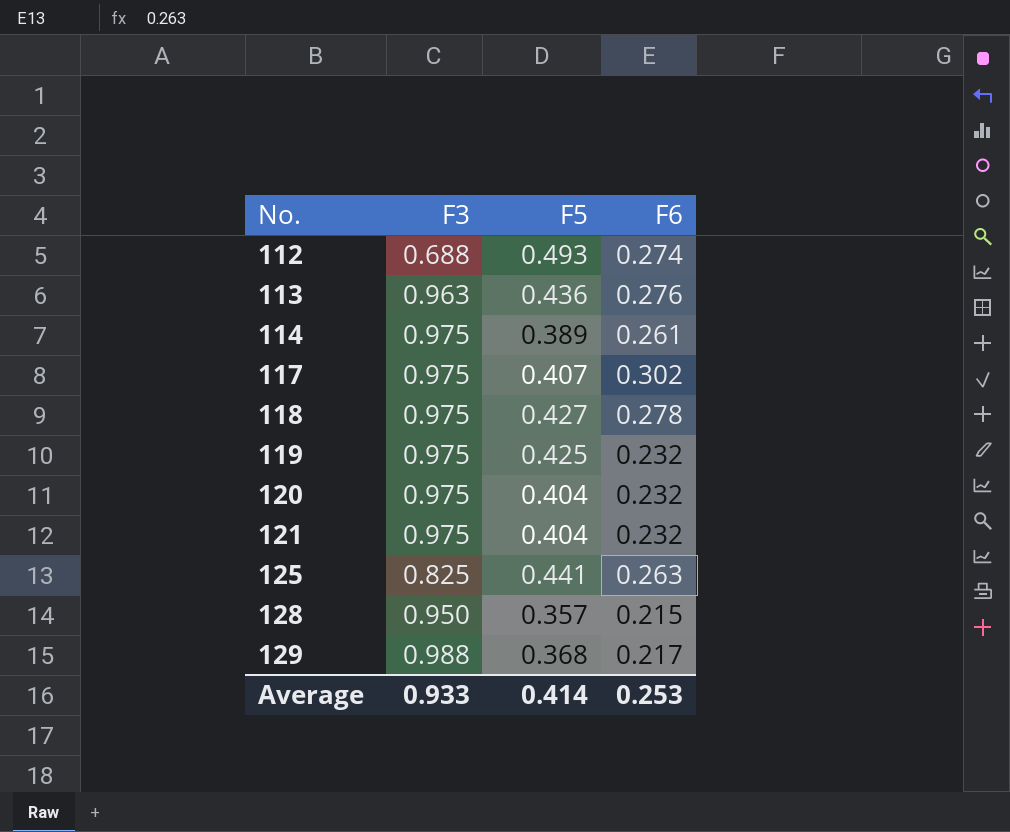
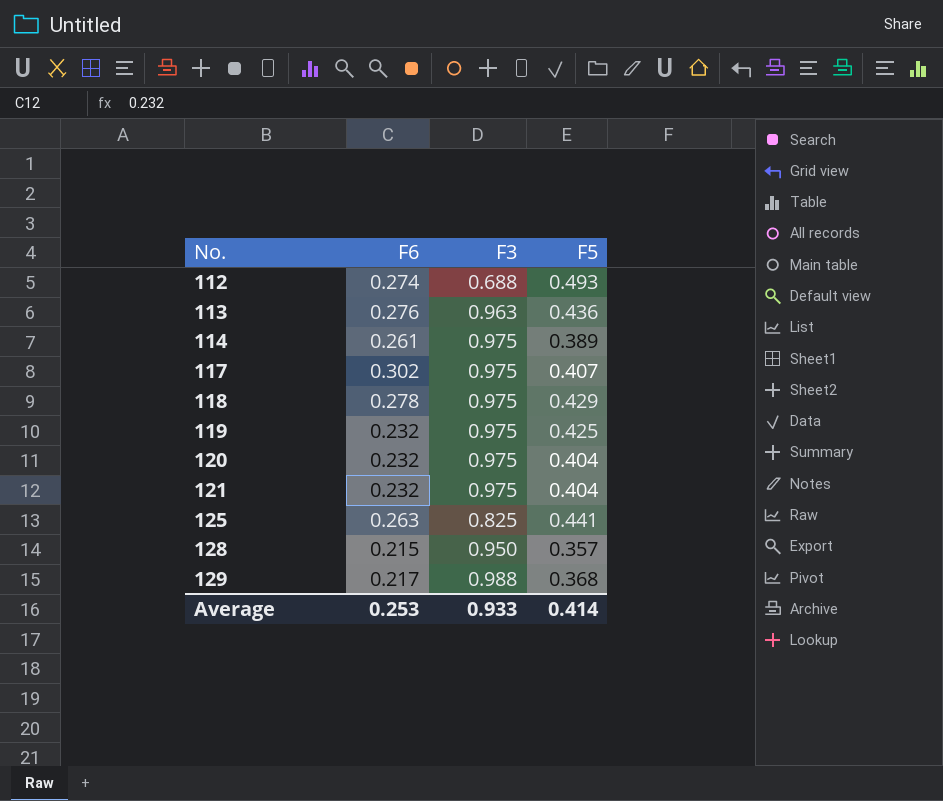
column F6 | position: 4 -> 2
118 | F5: 0.427 -> 0.429

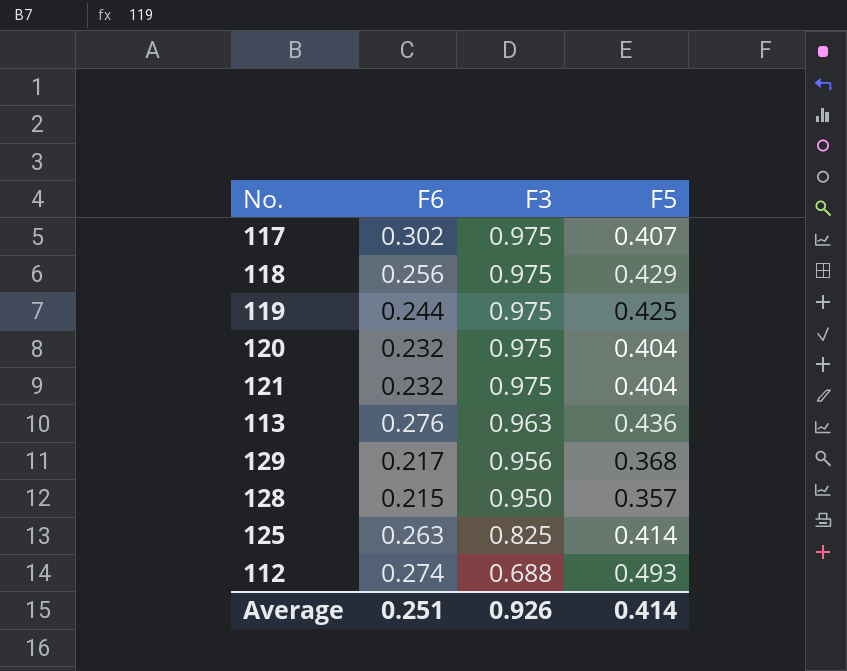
row order: No. ascending -> F3 descending
row 114: 0.261 | 0.975 | 0.389 -> none
118 | F6: 0.278 -> 0.256
119 | F6: 0.232 -> 0.244
129 | F3: 0.988 -> 0.956
125 | F5: 0.441 -> 0.414
Average | F6: 0.253 -> 0.251
Average | F3: 0.933 -> 0.926

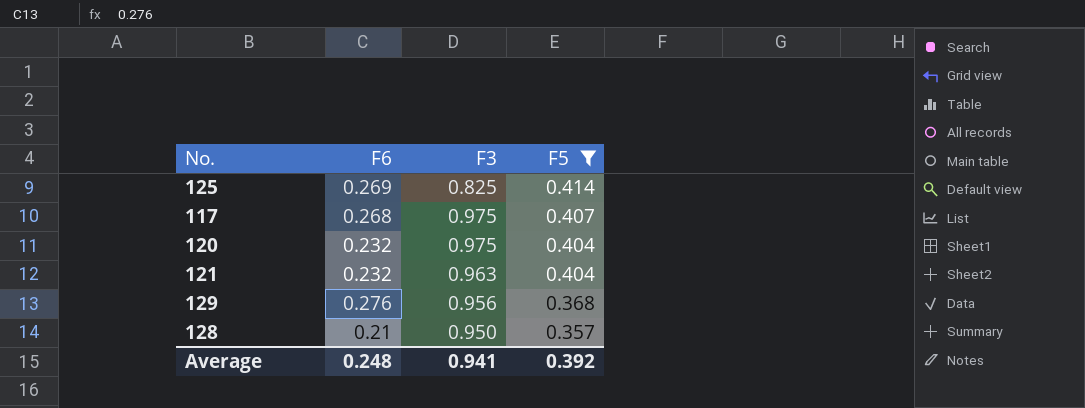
filter: none -> F5 <= 0.414
row order: F3 descending -> F5 descending
125 | F6: 0.263 -> 0.269
117 | F6: 0.302 -> 0.268
121 | F3: 0.975 -> 0.963
129 | F6: 0.217 -> 0.276
128 | F6: 0.215 -> 0.21
Average | F6: 0.251 -> 0.248
Average | F3: 0.926 -> 0.941
Average | F5: 0.414 -> 0.392

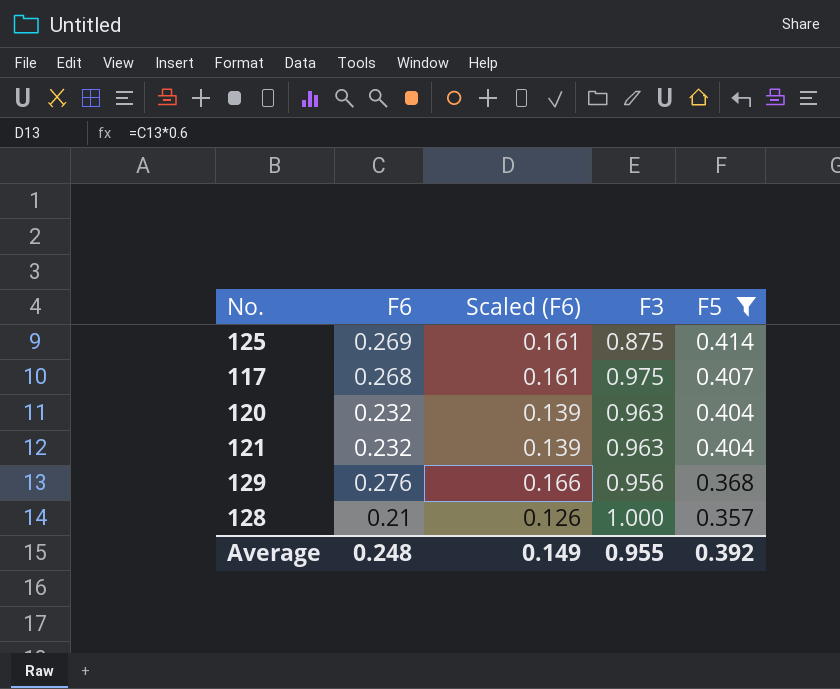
column Scaled (F6) | formula: none -> [F6] * 0.6
125 | F3: 0.825 -> 0.875
120 | F3: 0.975 -> 0.963
128 | F3: 0.950 -> 1.000
Average | F3: 0.941 -> 0.955

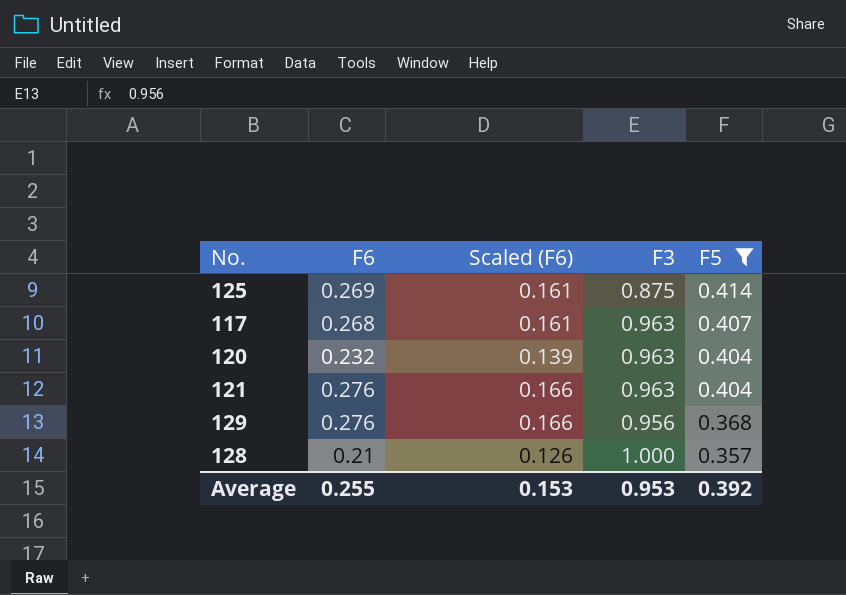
117 | F3: 0.975 -> 0.963
121 | F6: 0.232 -> 0.276
121 | Scaled (F6): 0.139 -> 0.166
Average | F6: 0.248 -> 0.255
Average | Scaled (F6): 0.149 -> 0.153
Average | F3: 0.955 -> 0.953

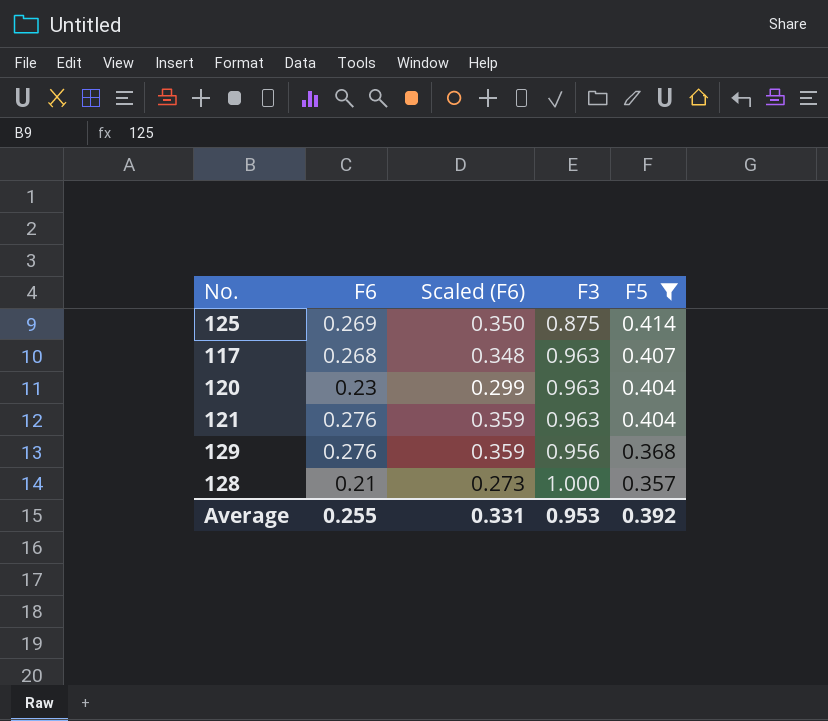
column Scaled (F6) | formula: [F6] * 0.6 -> [F6] * 1.3
120 | F6: 0.232 -> 0.23
Average | Scaled (F6): 0.153 -> 0.331

